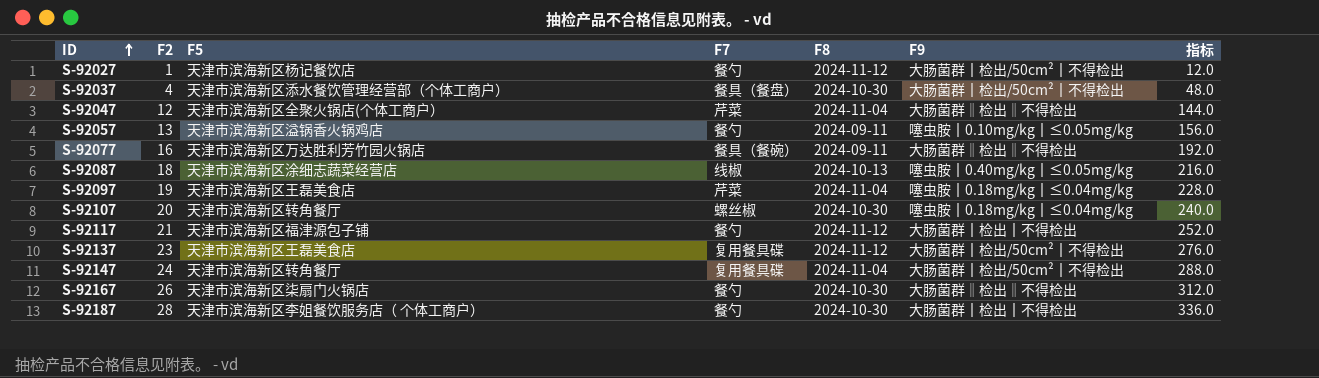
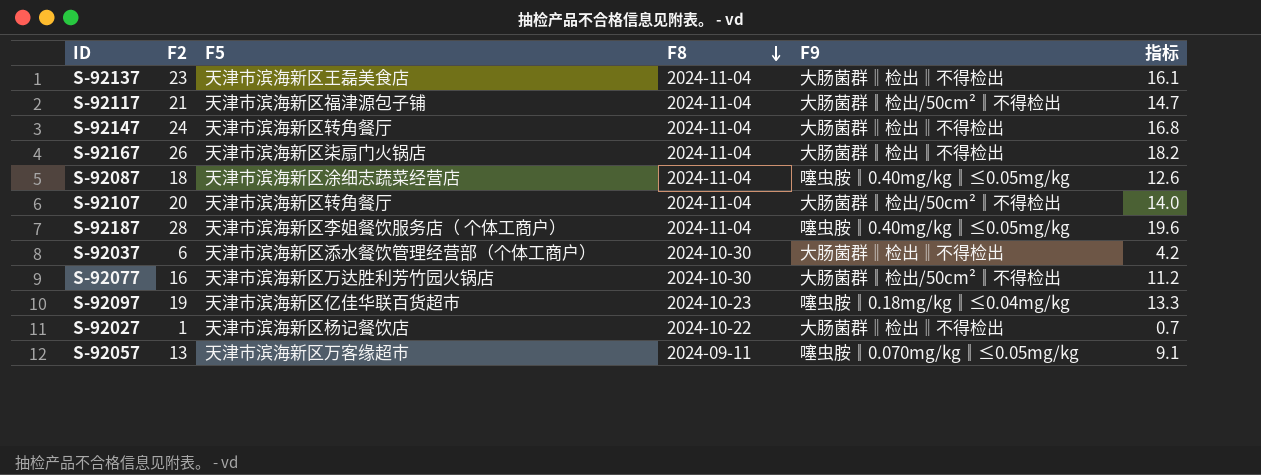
row order: ID ascending -> F8 descending
column F7 | position: 4 -> none
column 指标 | formula: [F2] * 12 -> [F2] * 0.7
row S-92047: 12 | 天津市滨海新区全聚火锅店(个体工商户） | 芹菜 | 2024-11-04 | 大肠菌群‖检出‖不得检出 | 144.0 -> none
S-92137 | F8: 2024-11-12 -> 2024-11-04
S-92137 | F9: 大肠菌群║检出/50cm²║不得检出 -> 大肠菌群‖检出‖不得检出
S-92117 | F8: 2024-11-12 -> 2024-11-04
S-92117 | F9: 大肠菌群║检出║不得检出 -> 大肠菌群║检出/50cm²║不得检出
S-92147 | F9: 大肠菌群║检出/50cm²║不得检出 -> 大肠菌群‖检出‖不得检出
S-92167 | F8: 2024-10-30 -> 2024-11-04
S-92167 | F9: 大肠菌群‖检出‖不得检出 -> 大肠菌群║检出║不得检出
S-92087 | F8: 2024-10-13 -> 2024-11-04
S-92107 | F8: 2024-10-30 -> 2024-11-04
S-92107 | F9: 噻虫胺║0.18mg/kg║≤0.04mg/kg -> 大肠菌群║检出/50cm²║不得检出
S-92187 | F8: 2024-10-30 -> 2024-11-04
S-92187 | F9: 大肠菌群║检出║不得检出 -> 噻虫胺║0.40mg/kg║≤0.05mg/kg
S-92037 | F2: 4 -> 6
S-92037 | F9: 大肠菌群║检出/50cm²║不得检出 -> 大肠菌群‖检出‖不得检出
S-92077 | F8: 2024-09-11 -> 2024-10-30
S-92077 | F9: 大肠菌群‖检出‖不得检出 -> 大肠菌群║检出/50cm²║不得检出
S-92097 | F5: 天津市滨海新区王磊美食店 -> 天津市滨海新区亿佳华联百货超市
S-92097 | F8: 2024-11-04 -> 2024-10-23
S-92027 | F8: 2024-11-12 -> 2024-10-22
S-92027 | F9: 大肠菌群║检出/50cm²║不得检出 -> 大肠菌群‖检出‖不得检出
S-92057 | F5: 天津市滨海新区溢锅香火锅鸡店 -> 天津市滨海新区万客缘超市
S-92057 | F9: 噻虫胺║0.10mg/kg║≤0.05mg/kg -> 噻虫胺║0.070mg/kg║≤0.05mg/kg

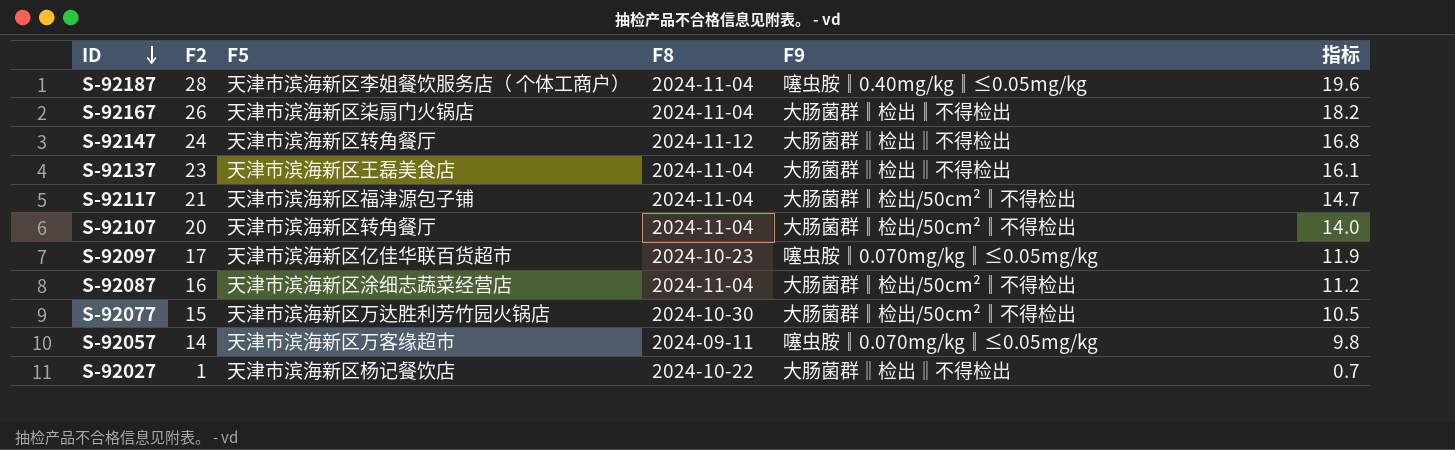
row order: F8 descending -> ID descending
row S-92037: 6 | 天津市滨海新区添水餐饮管理经营部（个体工商户） | 2024-10-30 | 大肠菌群‖检出‖不得检出 | 4.2 -> none
S-92147 | F8: 2024-11-04 -> 2024-11-12
S-92097 | F2: 19 -> 17
S-92097 | F9: 噻虫胺║0.18mg/kg║≤0.04mg/kg -> 噻虫胺║0.070mg/kg║≤0.05mg/kg
S-92097 | 指标: 13.3 -> 11.9
S-92087 | F2: 18 -> 16
S-92087 | F9: 噻虫胺║0.40mg/kg║≤0.05mg/kg -> 大肠菌群║检出/50cm²║不得检出
S-92087 | 指标: 12.6 -> 11.2
S-92077 | F2: 16 -> 15
S-92077 | 指标: 11.2 -> 10.5
S-92057 | F2: 13 -> 14
S-92057 | 指标: 9.1 -> 9.8

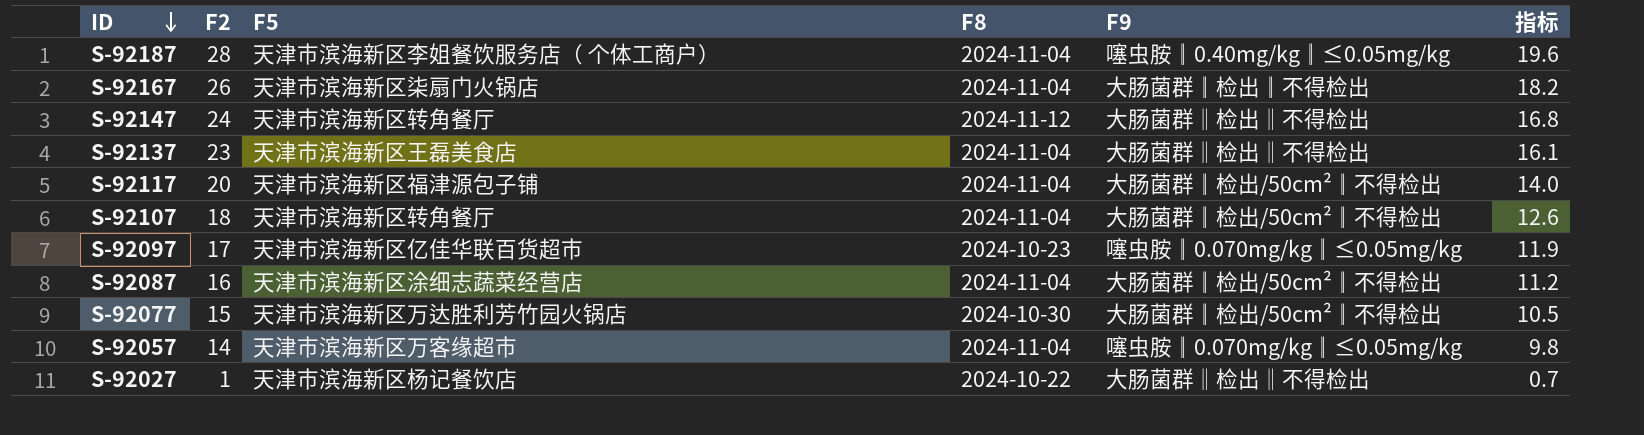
S-92117 | F2: 21 -> 20
S-92117 | 指标: 14.7 -> 14.0
S-92107 | F2: 20 -> 18
S-92107 | 指标: 14.0 -> 12.6
S-92057 | F8: 2024-09-11 -> 2024-11-04

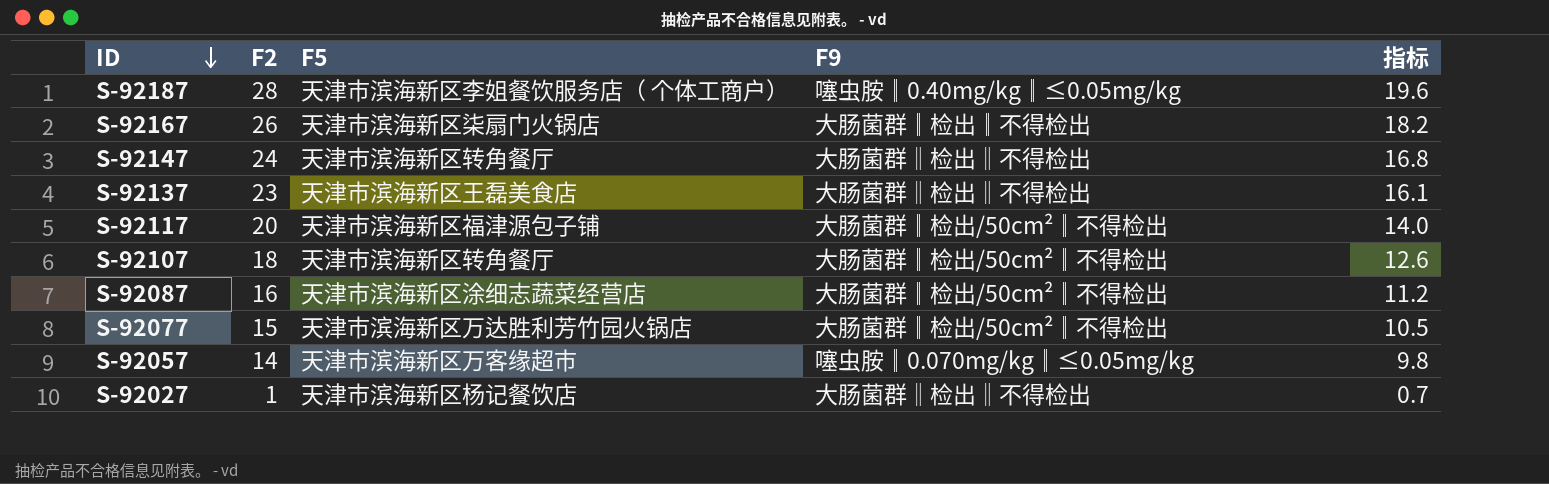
column F8 | position: 4 -> none
row S-92097: 17 | 天津市滨海新区亿佳华联百货超市 | 2024-10-23 | 噻虫胺║0.070mg/kg║≤0.05mg/kg | 11.9 -> none

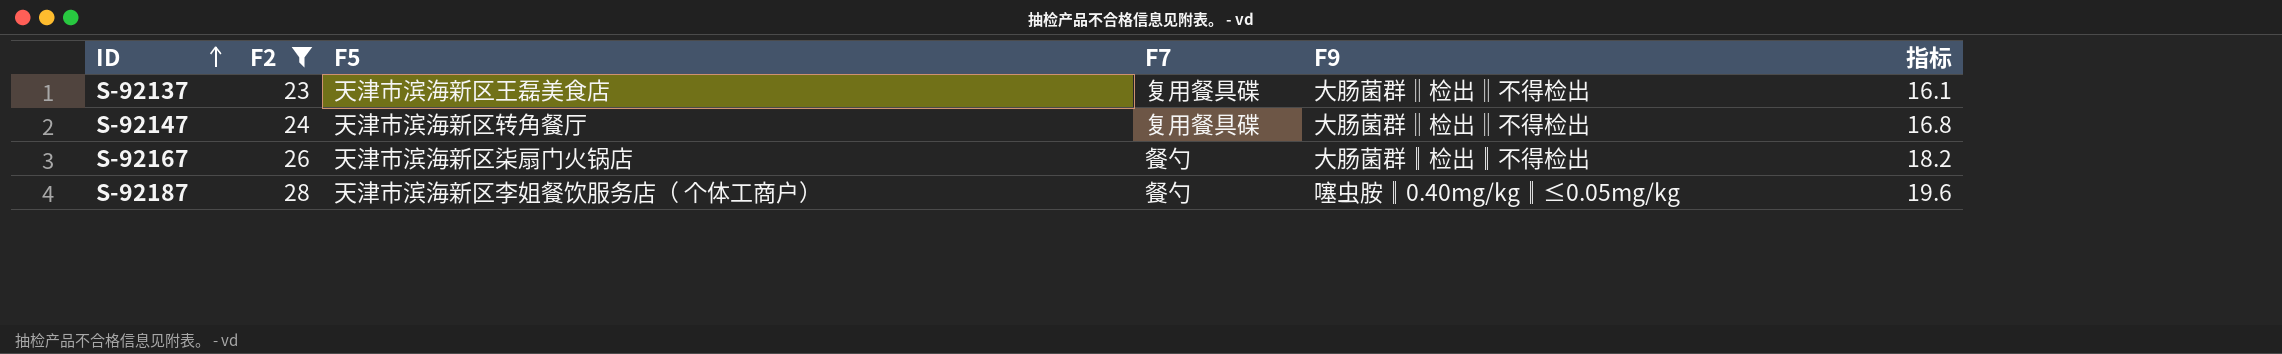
filter: none -> F2 >= 23
row order: ID descending -> ID ascending
column F7 | position: none -> 4

